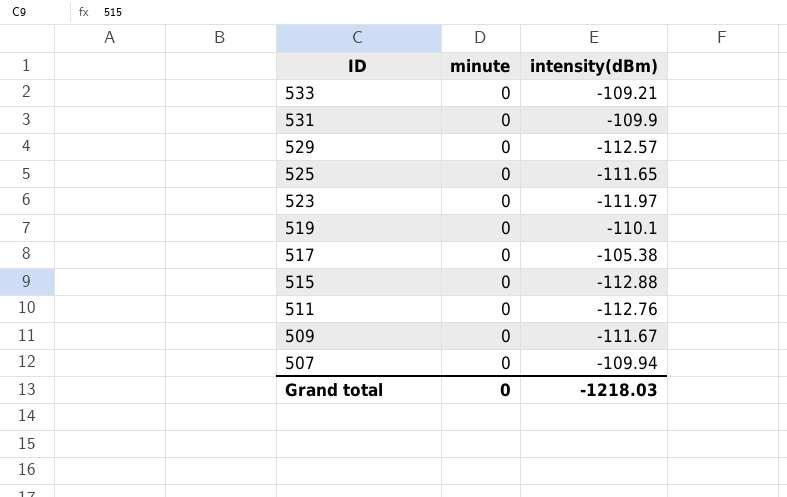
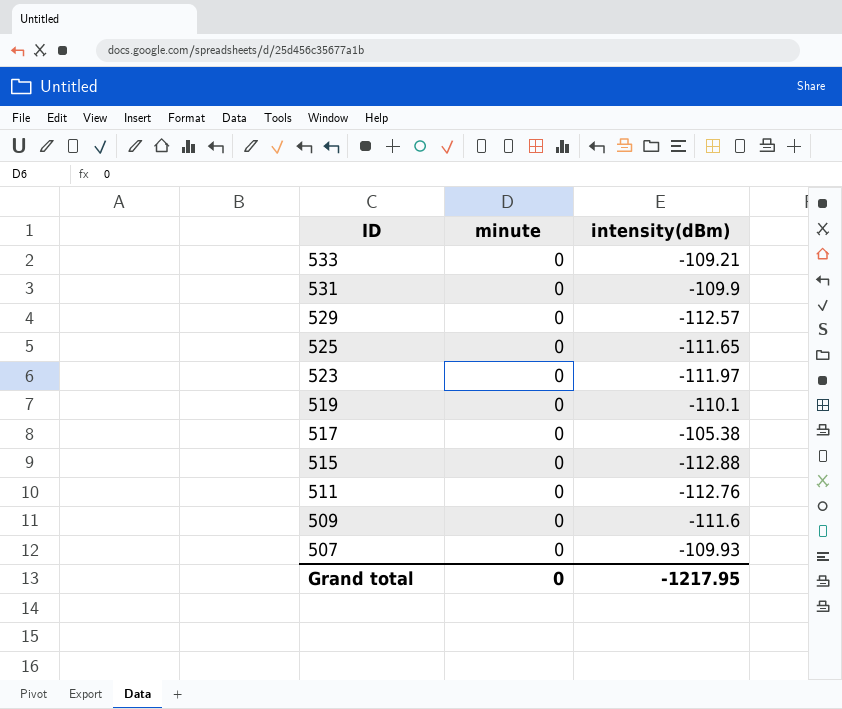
509 | intensity(dBm): -111.67 -> -111.6
507 | intensity(dBm): -109.94 -> -109.93
Grand total | intensity(dBm): -1218.03 -> -1217.95

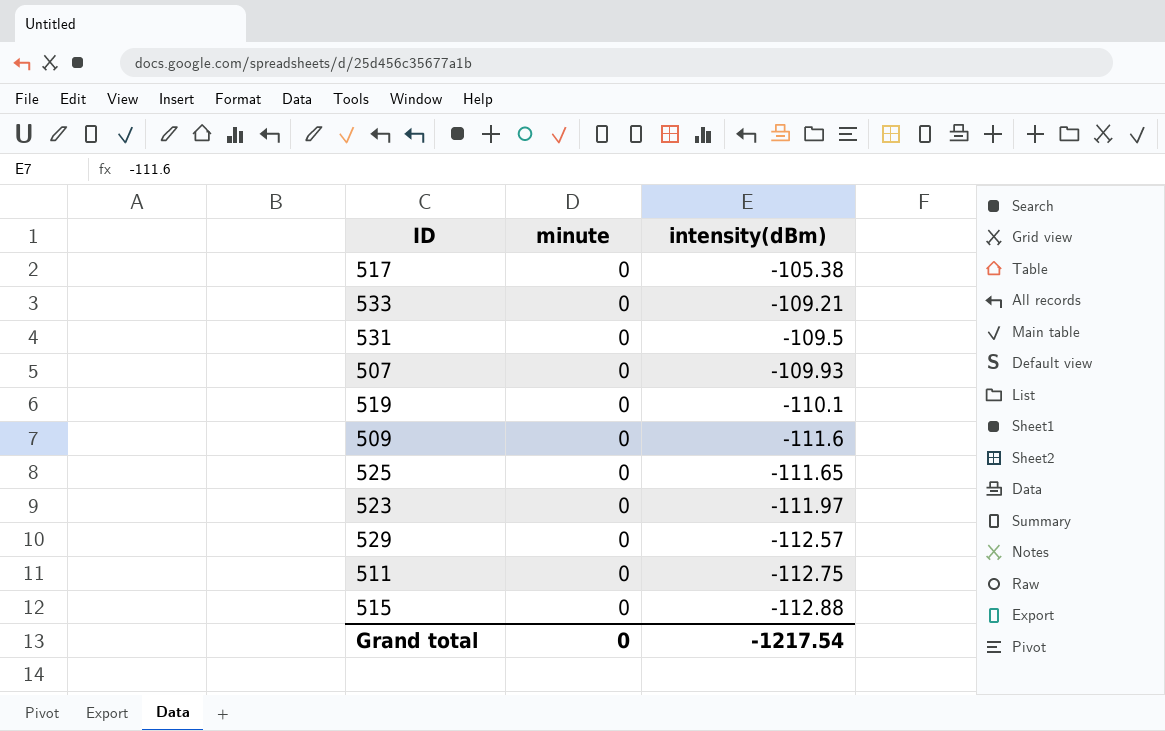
row order: ID descending -> intensity(dBm) descending
531 | intensity(dBm): -109.9 -> -109.5
511 | intensity(dBm): -112.76 -> -112.75
Grand total | intensity(dBm): -1217.95 -> -1217.54

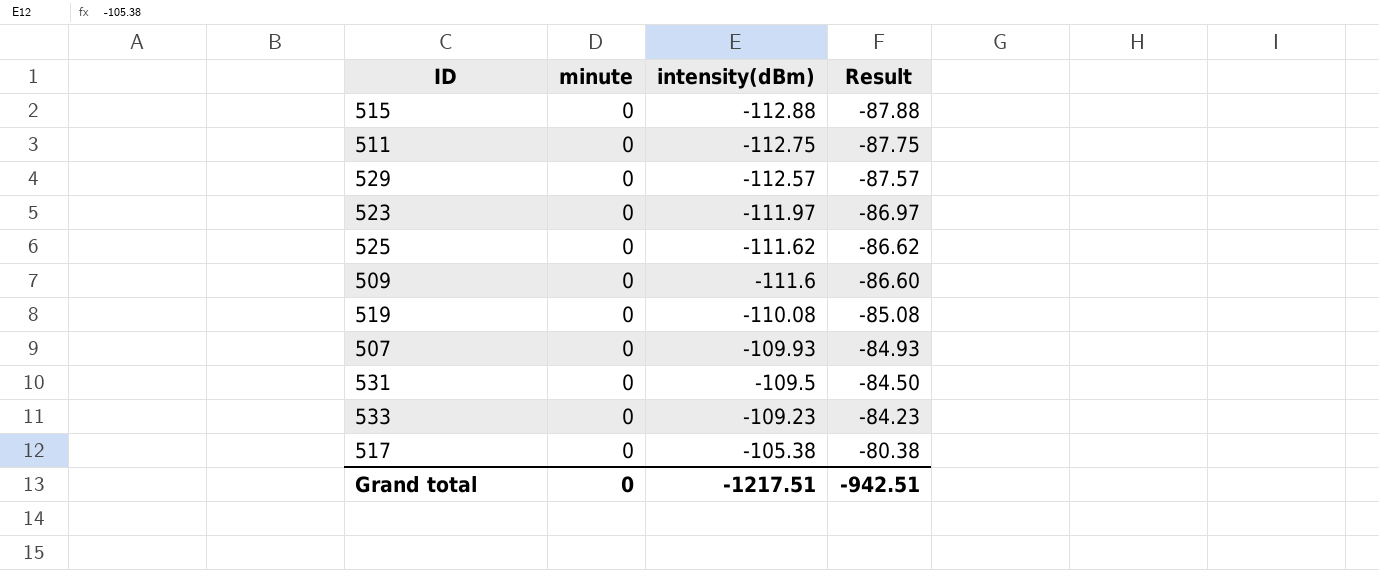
row order: intensity(dBm) descending -> intensity(dBm) ascending
column Result | formula: none -> [intensity(dBm)] + 25
525 | intensity(dBm): -111.65 -> -111.62
519 | intensity(dBm): -110.1 -> -110.08
533 | intensity(dBm): -109.21 -> -109.23
Grand total | intensity(dBm): -1217.54 -> -1217.51

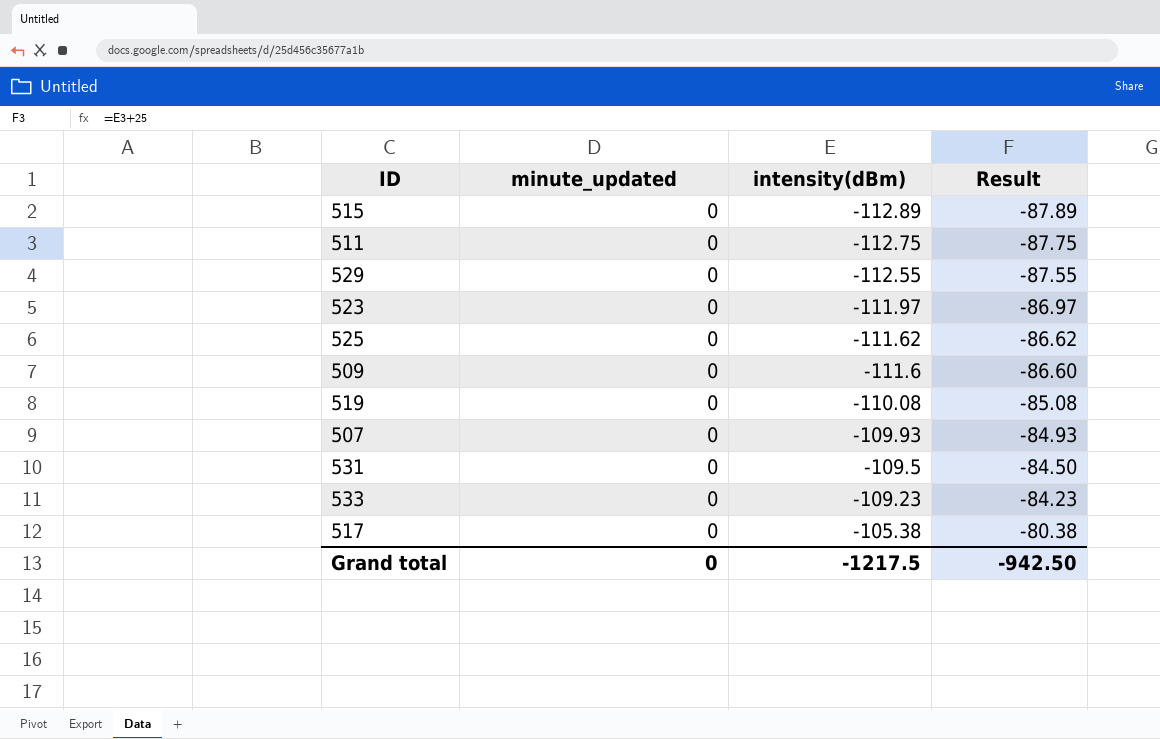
column name: minute -> minute_updated
515 | intensity(dBm): -112.88 -> -112.89
515 | Result: -87.88 -> -87.89
529 | intensity(dBm): -112.57 -> -112.55
529 | Result: -87.57 -> -87.55
Grand total | intensity(dBm): -1217.51 -> -1217.5
Grand total | Result: -942.51 -> -942.50

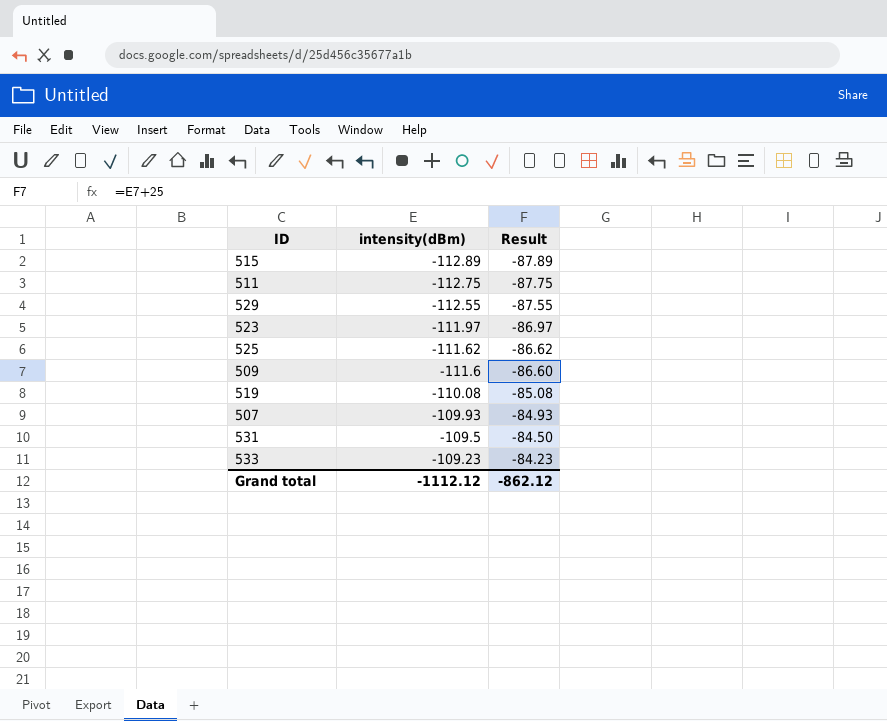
column minute_updated | position: 2 -> none
row 517: 0 | -105.38 | -80.38 -> none
Grand total | intensity(dBm): -1217.5 -> -1112.12
Grand total | Result: -942.50 -> -862.12

